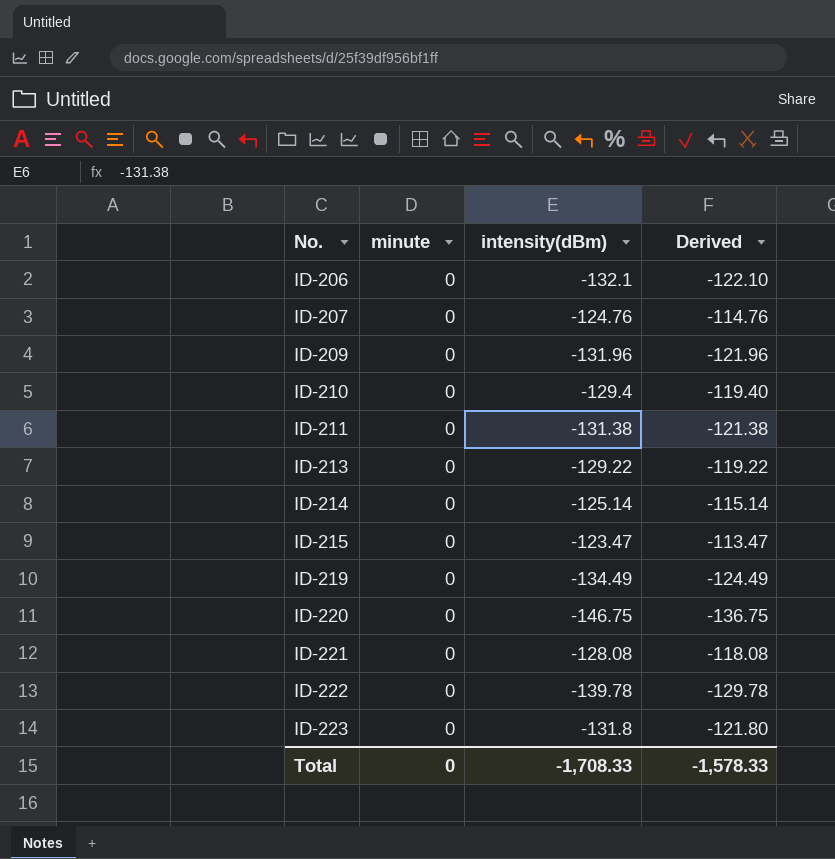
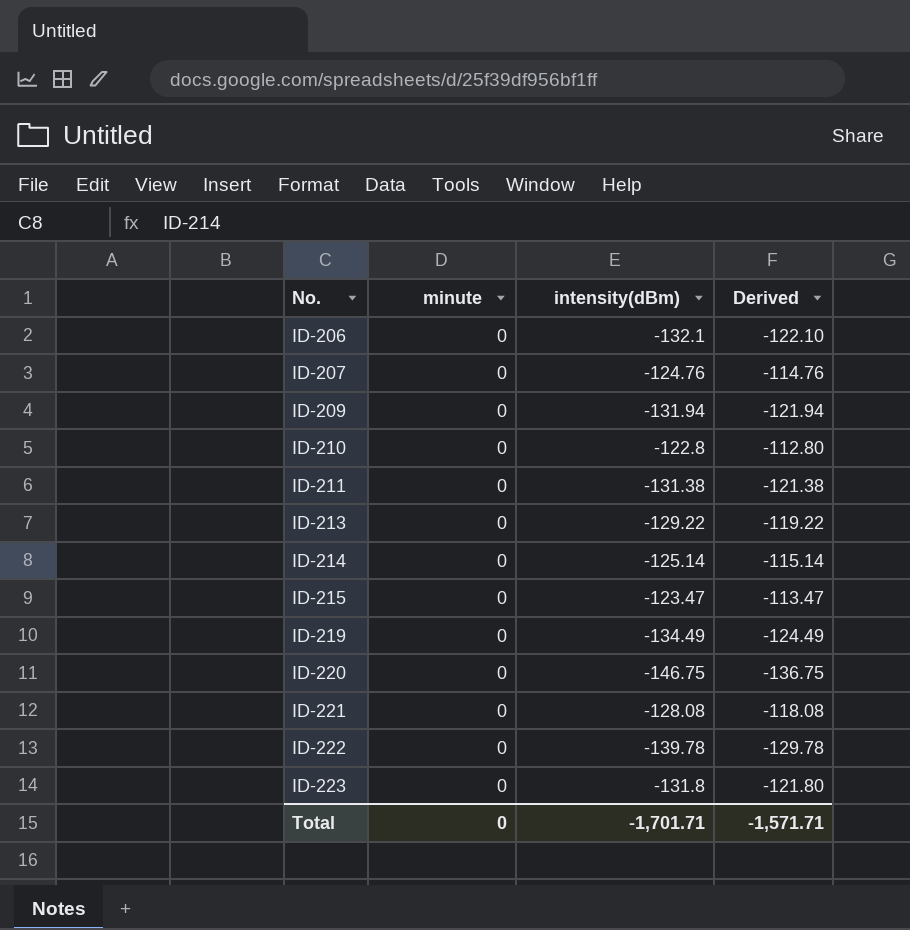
ID-209 | intensity(dBm): -131.96 -> -131.94
ID-209 | Derived: -121.96 -> -121.94
ID-210 | intensity(dBm): -129.4 -> -122.8
ID-210 | Derived: -119.40 -> -112.80
Total | intensity(dBm): -1,708.33 -> -1,701.71
Total | Derived: -1,578.33 -> -1,571.71

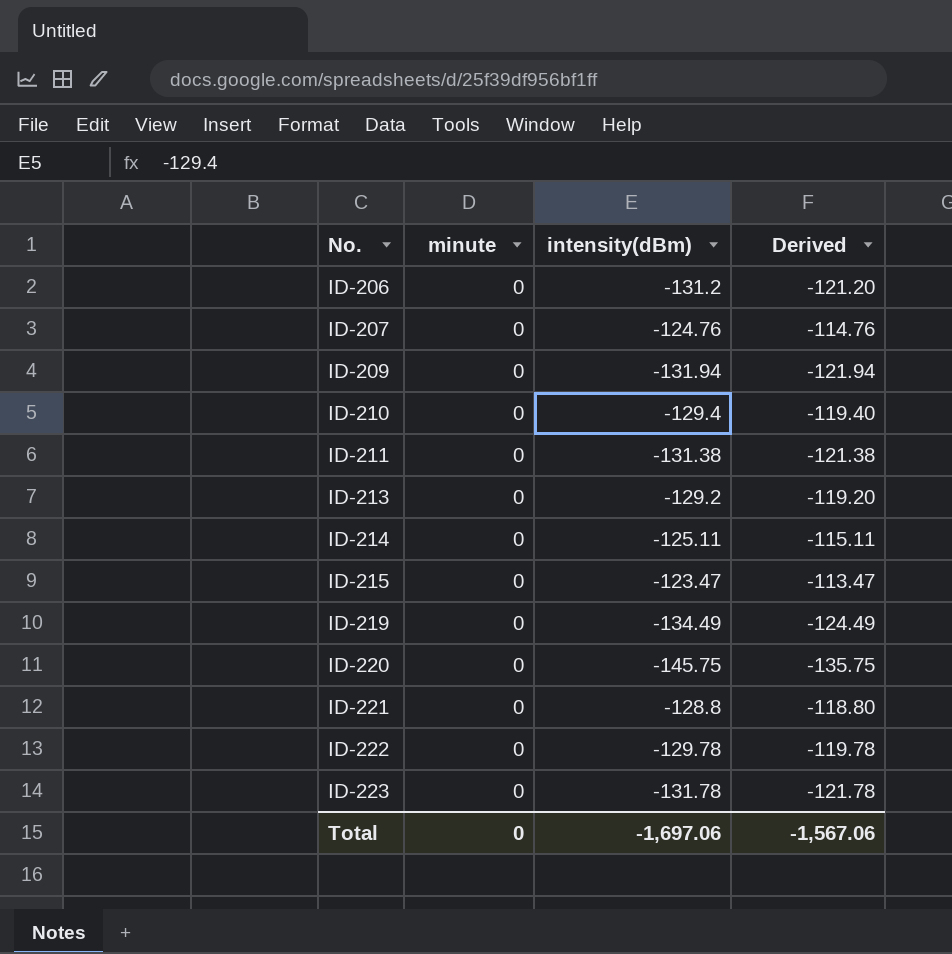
ID-206 | intensity(dBm): -132.1 -> -131.2
ID-206 | Derived: -122.10 -> -121.20
ID-210 | intensity(dBm): -122.8 -> -129.4
ID-210 | Derived: -112.80 -> -119.40
ID-213 | intensity(dBm): -129.22 -> -129.2
ID-213 | Derived: -119.22 -> -119.20
ID-214 | intensity(dBm): -125.14 -> -125.11
ID-214 | Derived: -115.14 -> -115.11
ID-220 | intensity(dBm): -146.75 -> -145.75
ID-220 | Derived: -136.75 -> -135.75
ID-221 | intensity(dBm): -128.08 -> -128.8
ID-221 | Derived: -118.08 -> -118.80
ID-222 | intensity(dBm): -139.78 -> -129.78
ID-222 | Derived: -129.78 -> -119.78
ID-223 | intensity(dBm): -131.8 -> -131.78
ID-223 | Derived: -121.80 -> -121.78
Total | intensity(dBm): -1,701.71 -> -1,697.06
Total | Derived: -1,571.71 -> -1,567.06

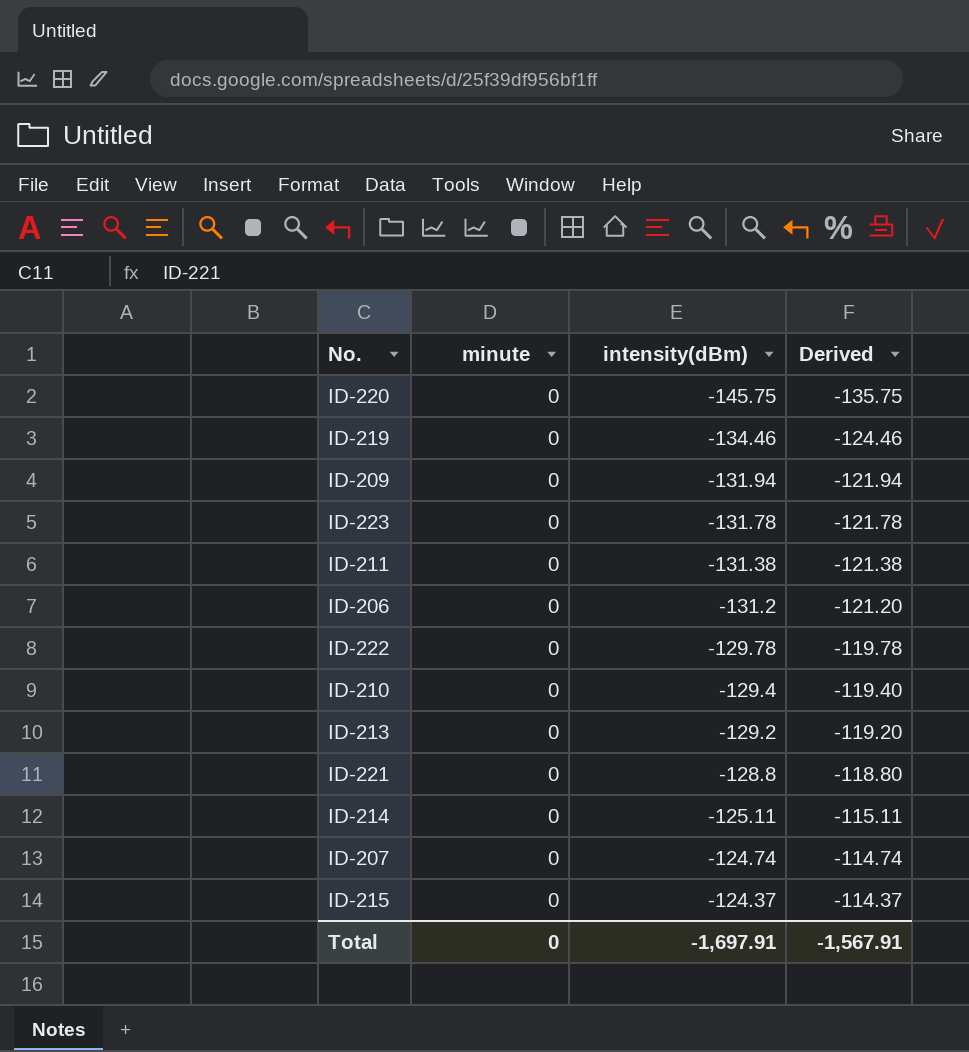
row order: No. ascending -> intensity(dBm) ascending
ID-219 | intensity(dBm): -134.49 -> -134.46
ID-219 | Derived: -124.49 -> -124.46
ID-207 | intensity(dBm): -124.76 -> -124.74
ID-207 | Derived: -114.76 -> -114.74
ID-215 | intensity(dBm): -123.47 -> -124.37
ID-215 | Derived: -113.47 -> -114.37
Total | intensity(dBm): -1,697.06 -> -1,697.91
Total | Derived: -1,567.06 -> -1,567.91

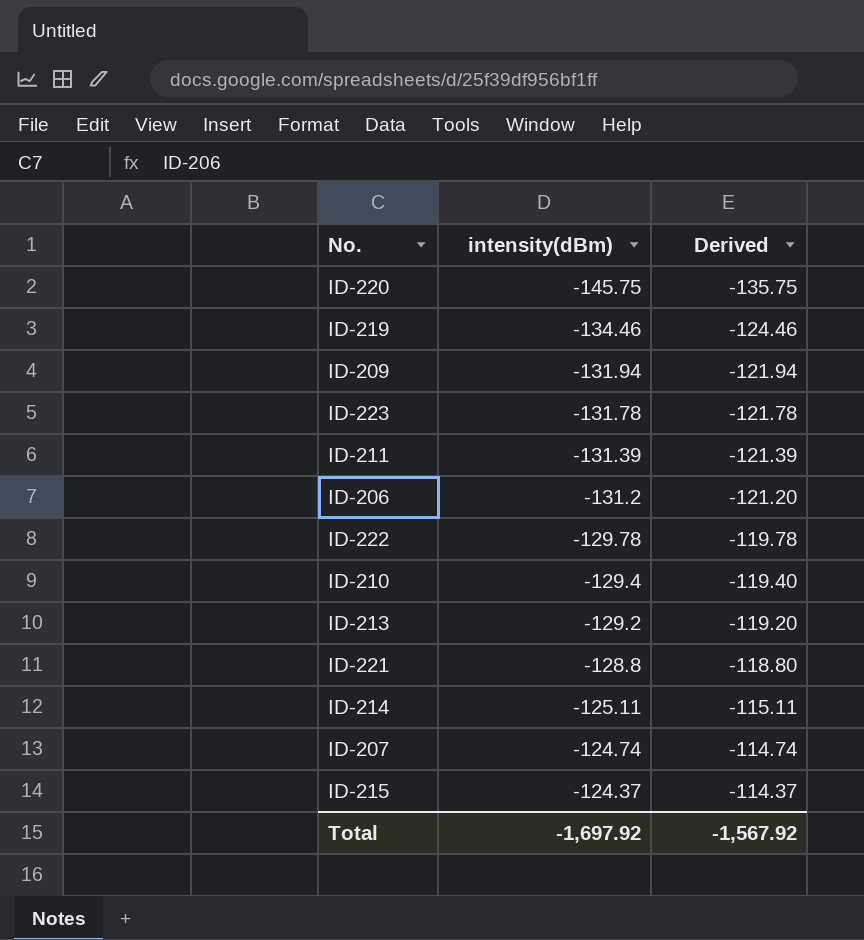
column minute | position: 2 -> none
ID-211 | intensity(dBm): -131.38 -> -131.39
ID-211 | Derived: -121.38 -> -121.39
Total | intensity(dBm): -1,697.91 -> -1,697.92
Total | Derived: -1,567.91 -> -1,567.92

